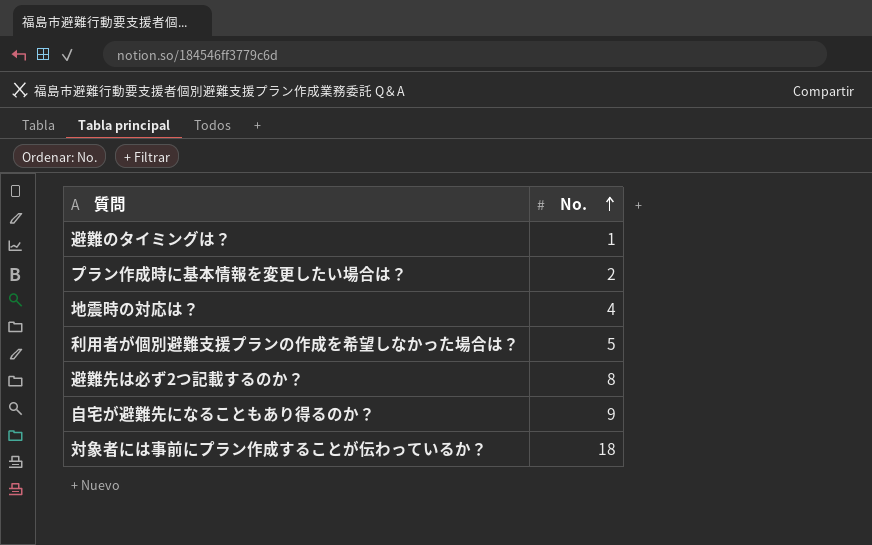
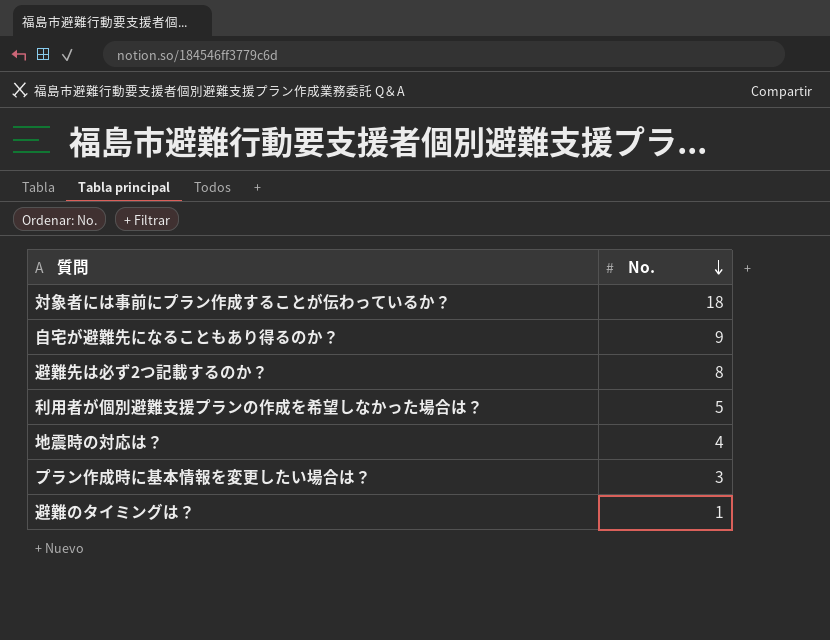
row order: No. ascending -> No. descending
プラン作成時に基本情報を変更したい場合は？ | No.: 2 -> 3

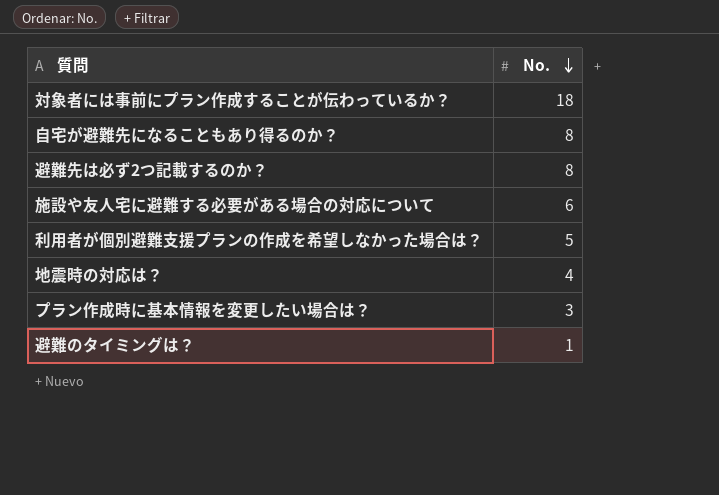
自宅が避難先になることもあり得るのか？ | No.: 9 -> 8
row 施設や友人宅に避難する必要がある場合の対応について: none -> 6

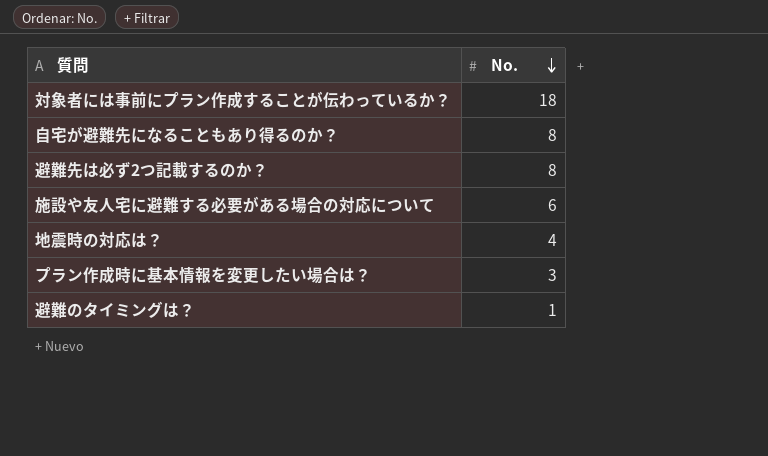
row 利用者が個別避難支援プランの作成を希望しなかった場合は？: 5 -> none

